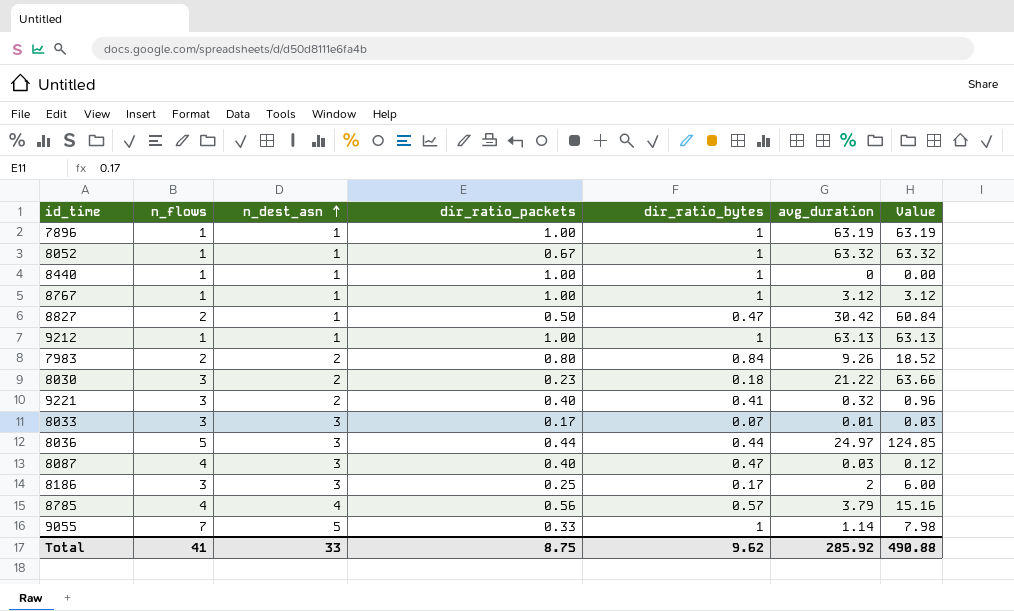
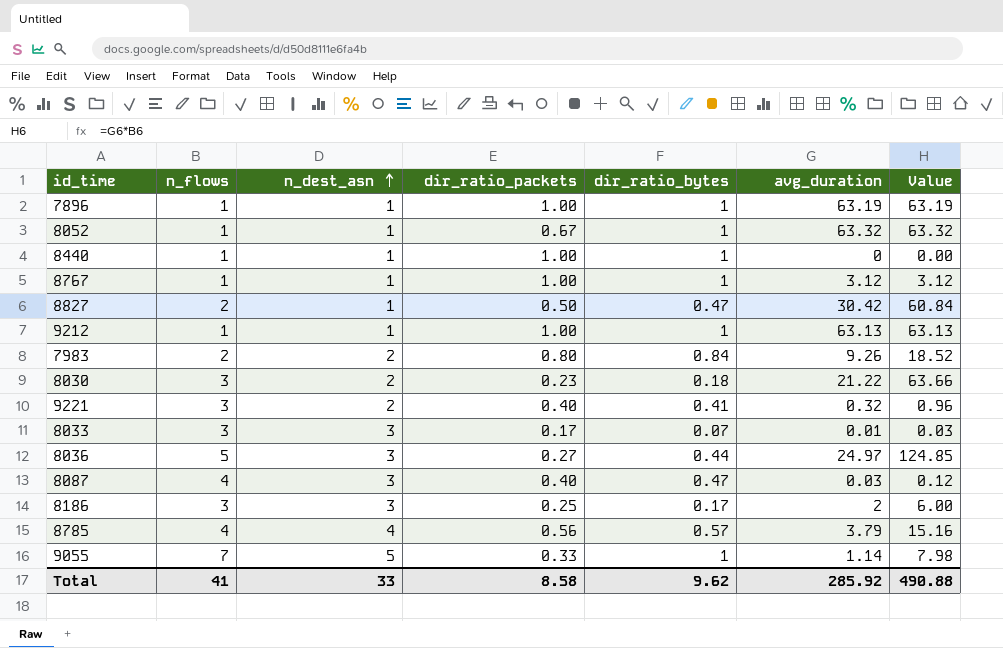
8036 | dir_ratio_packets: 0.44 -> 0.27
Total | dir_ratio_packets: 8.75 -> 8.58

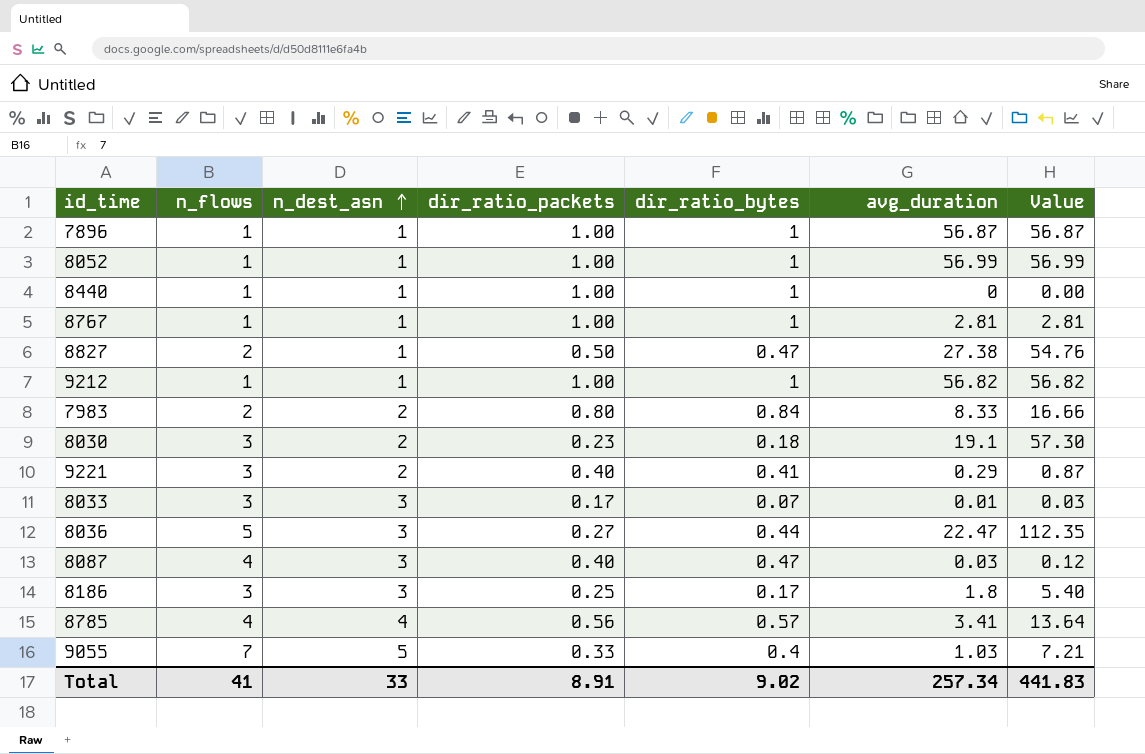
7896 | avg_duration: 63.19 -> 56.87
7896 | Value: 63.19 -> 56.87
8052 | dir_ratio_packets: 0.67 -> 1.00
8052 | avg_duration: 63.32 -> 56.99
8052 | Value: 63.32 -> 56.99
8767 | avg_duration: 3.12 -> 2.81
8767 | Value: 3.12 -> 2.81
8827 | avg_duration: 30.42 -> 27.38
8827 | Value: 60.84 -> 54.76
9212 | avg_duration: 63.13 -> 56.82
9212 | Value: 63.13 -> 56.82
7983 | avg_duration: 9.26 -> 8.33
7983 | Value: 18.52 -> 16.66
8030 | avg_duration: 21.22 -> 19.1
8030 | Value: 63.66 -> 57.30
9221 | avg_duration: 0.32 -> 0.29
9221 | Value: 0.96 -> 0.87
8036 | avg_duration: 24.97 -> 22.47
8036 | Value: 124.85 -> 112.35
8186 | avg_duration: 2 -> 1.8
8186 | Value: 6.00 -> 5.40
8785 | avg_duration: 3.79 -> 3.41
8785 | Value: 15.16 -> 13.64
9055 | dir_ratio_bytes: 1 -> 0.4
9055 | avg_duration: 1.14 -> 1.03
9055 | Value: 7.98 -> 7.21
Total | dir_ratio_packets: 8.58 -> 8.91
Total | dir_ratio_bytes: 9.62 -> 9.02
Total | avg_duration: 285.92 -> 257.34
Total | Value: 490.88 -> 441.83

